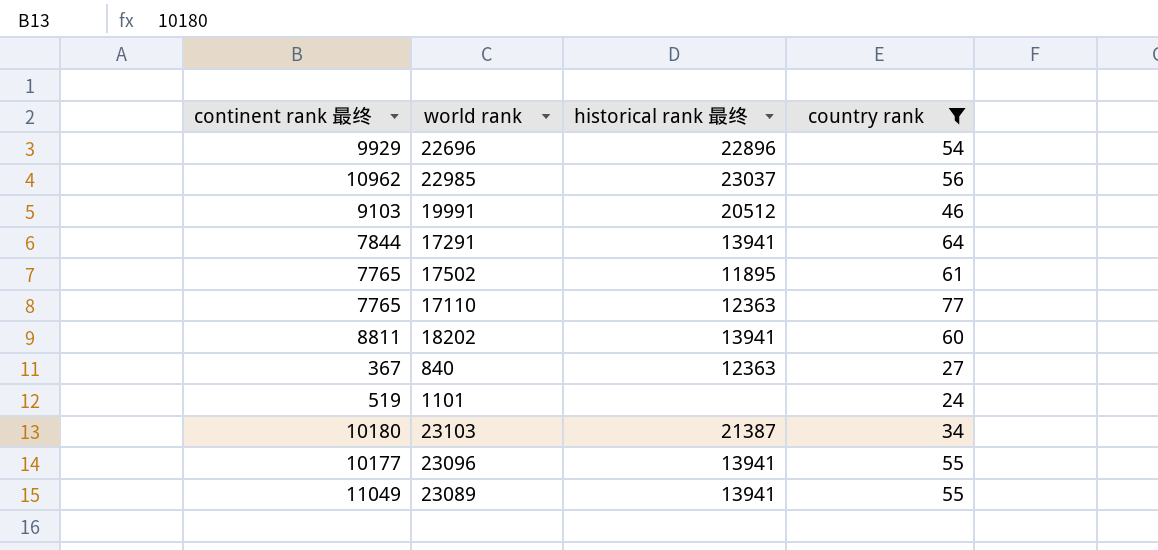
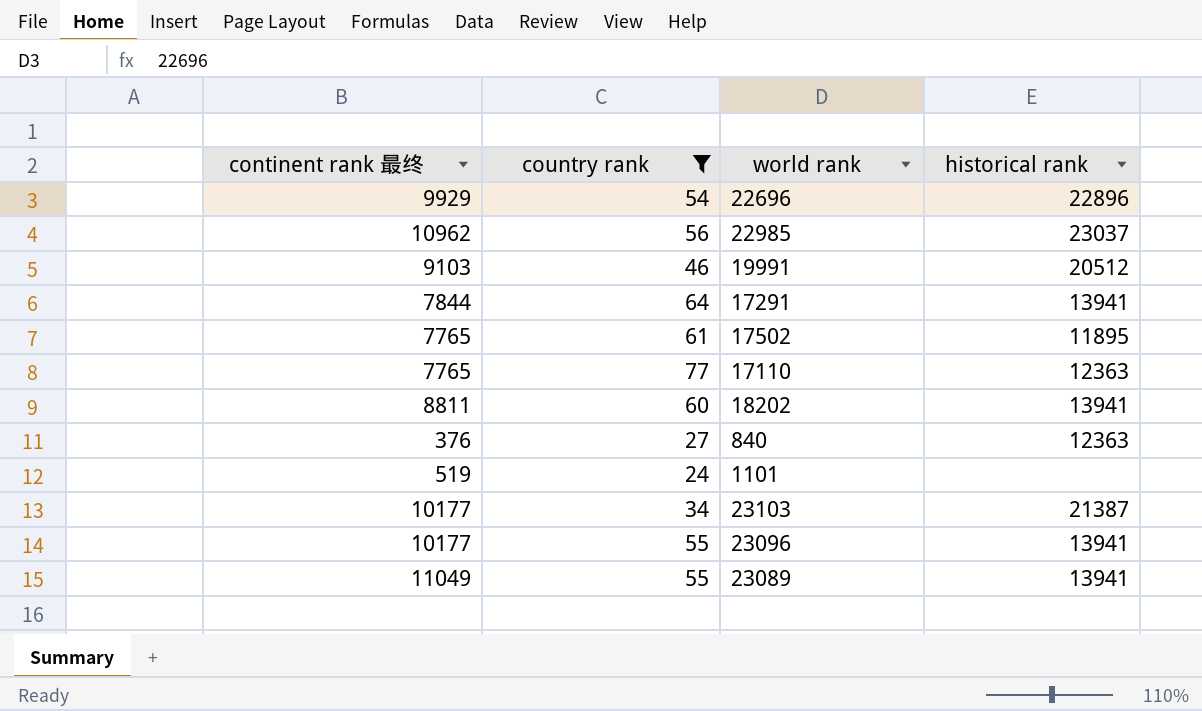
column country rank | position: 4 -> 2
column name: historical rank 最终 -> historical rank
840 | continent rank 最终: 367 -> 376
23103 | continent rank 最终: 10180 -> 10177

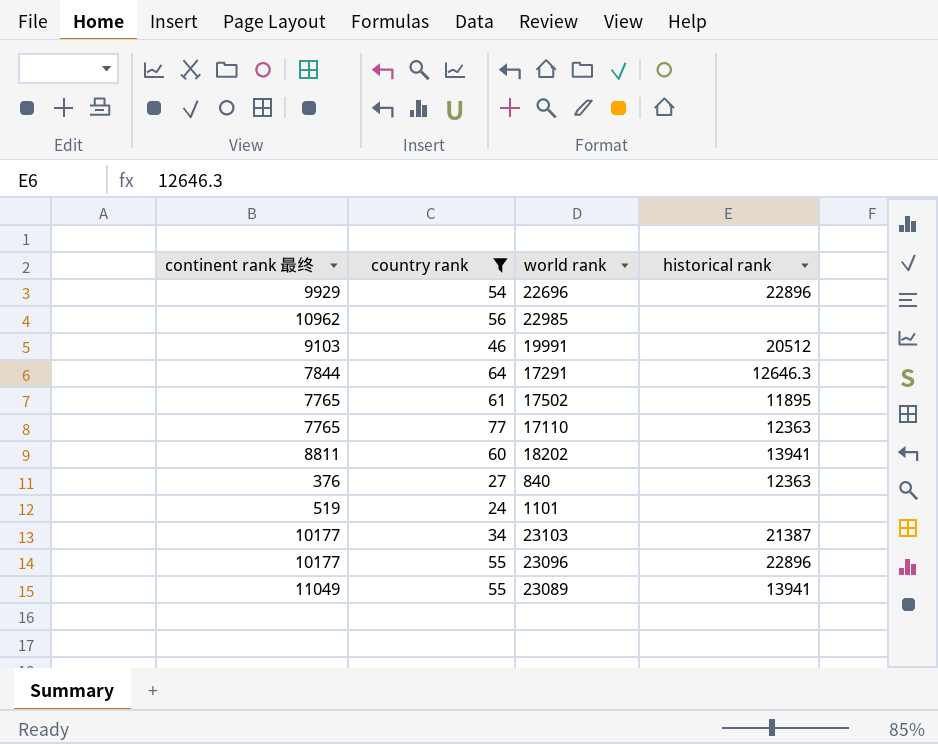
22985 | historical rank: 23037 -> none
17291 | historical rank: 13941 -> 12646.3
23096 | historical rank: 13941 -> 22896

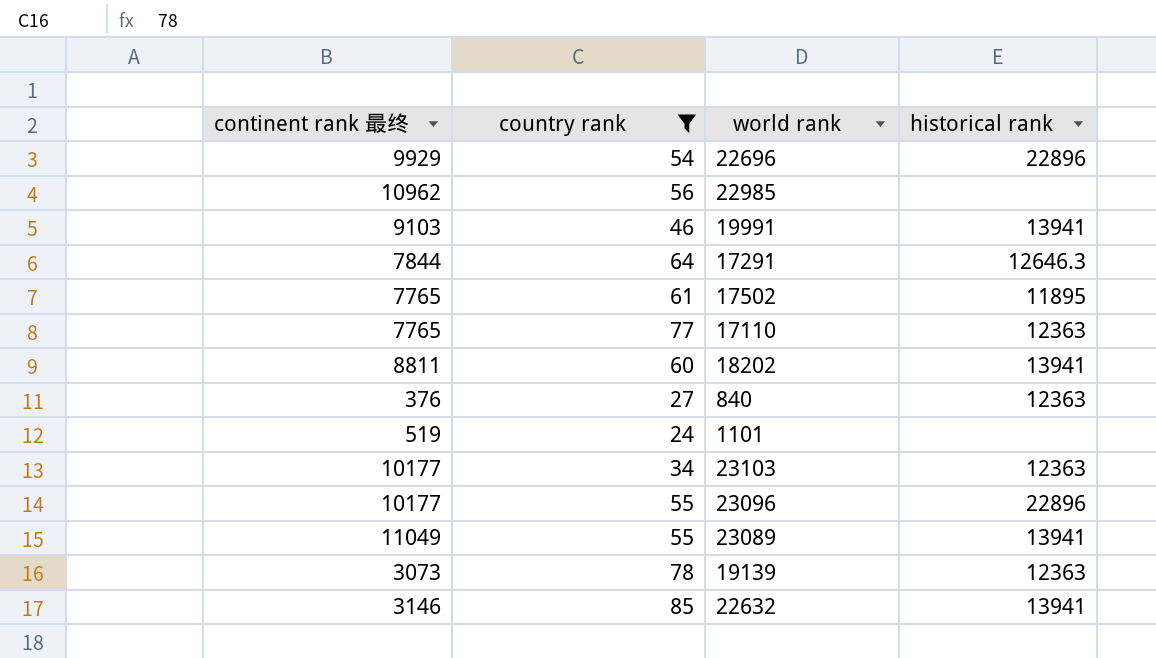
19991 | historical rank: 20512 -> 13941
23103 | historical rank: 21387 -> 12363
row 19139: none -> 3073 | 78 | 12363
row 22632: none -> 3146 | 85 | 13941

